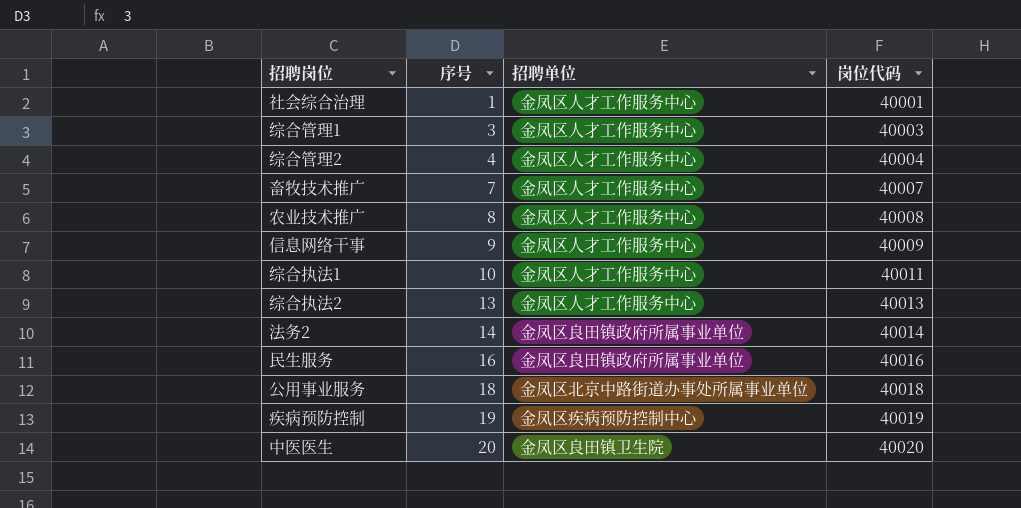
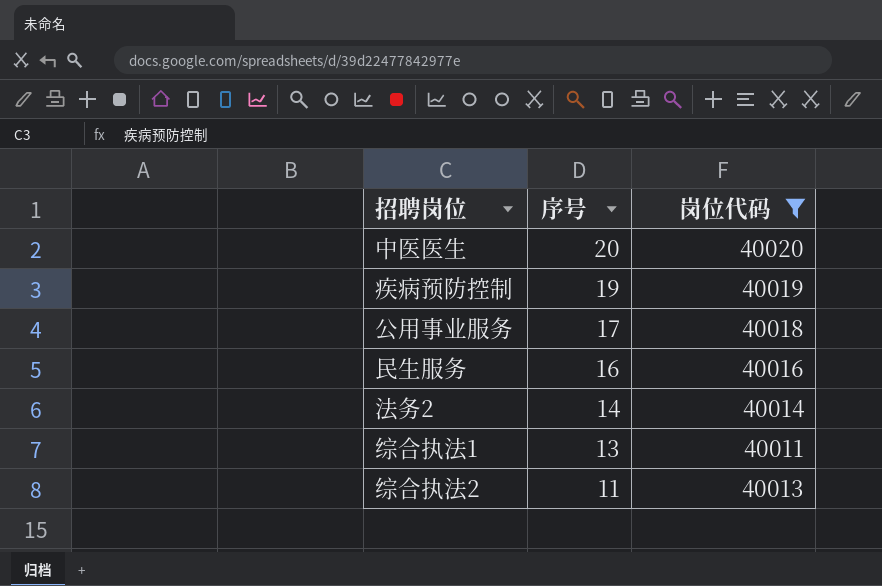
filter: none -> 岗位代码 >= 40011
row order: 序号 ascending -> 序号 descending
column 招聘单位 | position: 3 -> none
公用事业服务 | 序号: 18 -> 17
综合执法1 | 序号: 10 -> 13
综合执法2 | 序号: 13 -> 11

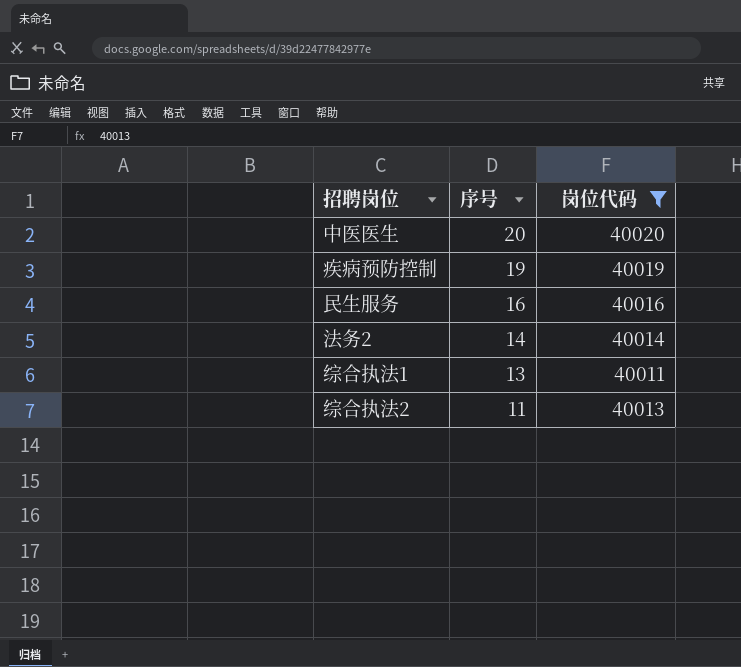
row 公用事业服务: 17 | 40018 -> none

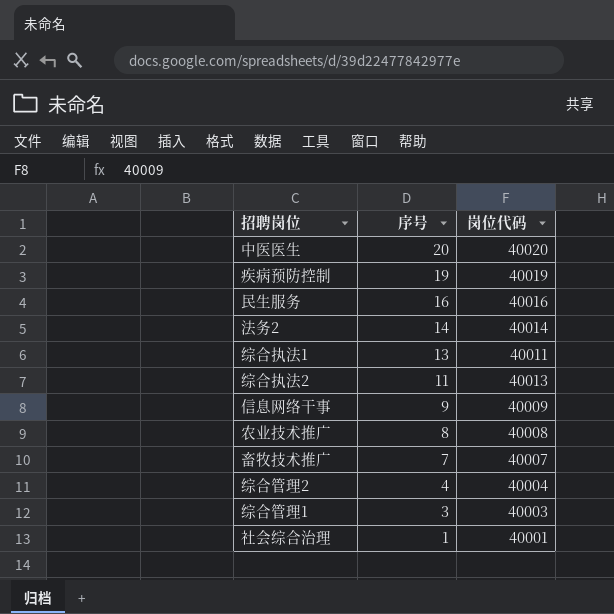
filter: 岗位代码 >= 40011 -> none

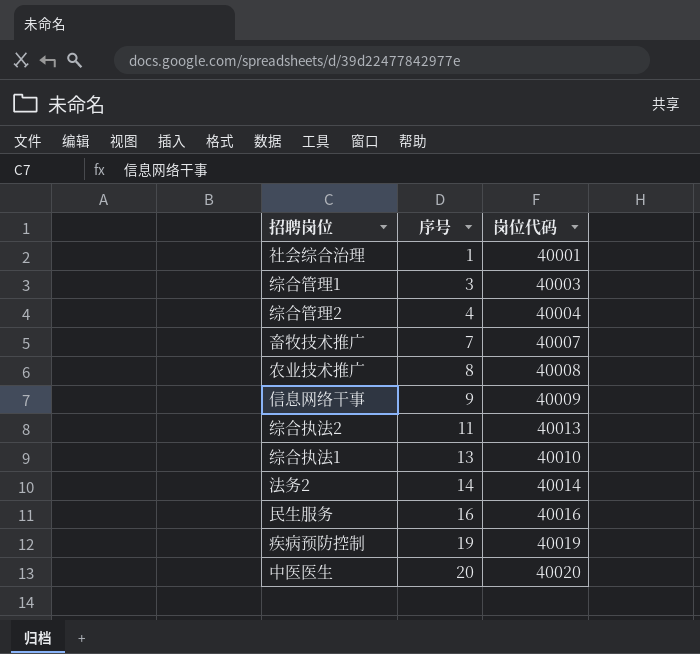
row order: 序号 descending -> 序号 ascending
综合执法1 | 岗位代码: 40011 -> 40010

